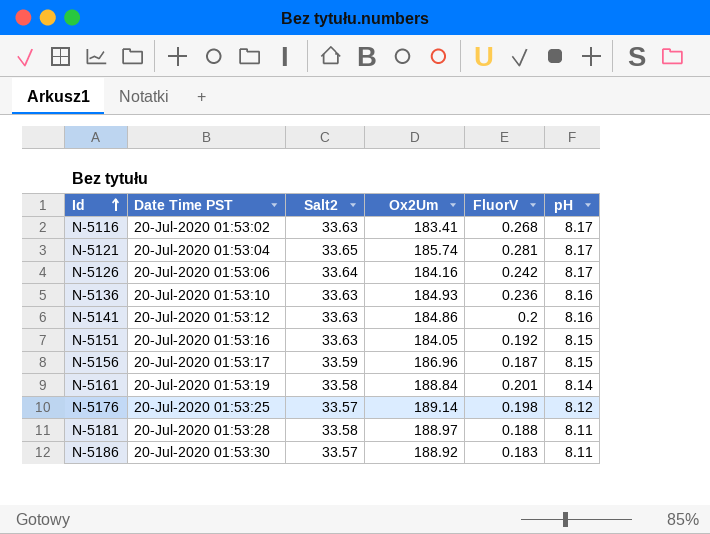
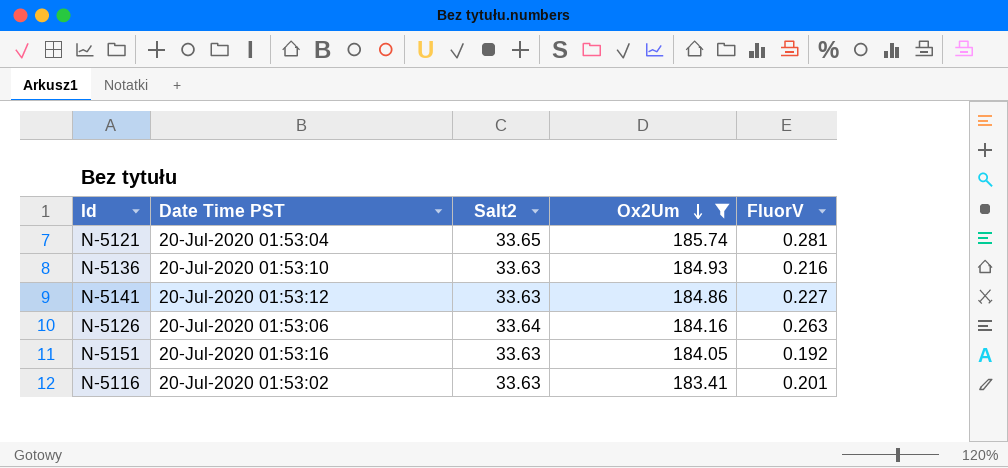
filter: none -> Ox2Um <= 185.74
row order: Id ascending -> Ox2Um descending
column pH | position: 6 -> none
N-5136 | FluorV: 0.236 -> 0.216
N-5141 | FluorV: 0.2 -> 0.227
N-5126 | FluorV: 0.242 -> 0.263
N-5116 | FluorV: 0.268 -> 0.201

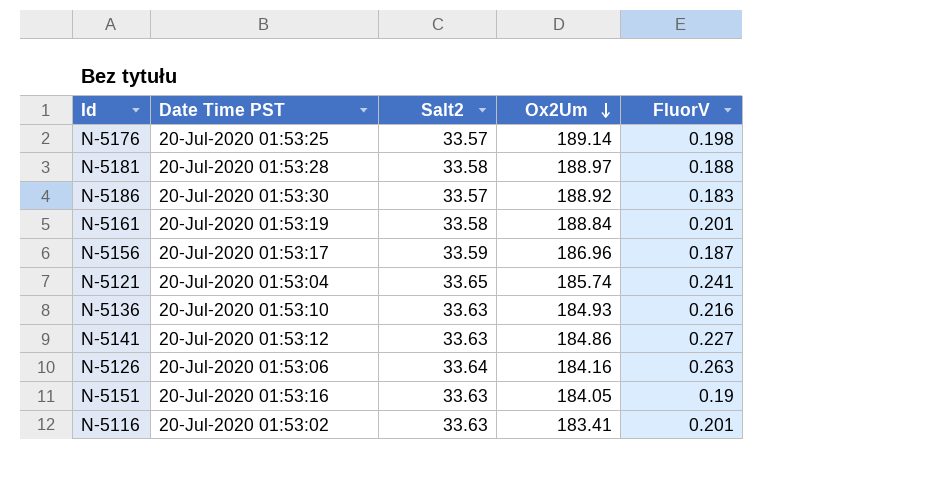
filter: Ox2Um <= 185.74 -> none
N-5121 | FluorV: 0.281 -> 0.241
N-5151 | FluorV: 0.192 -> 0.19

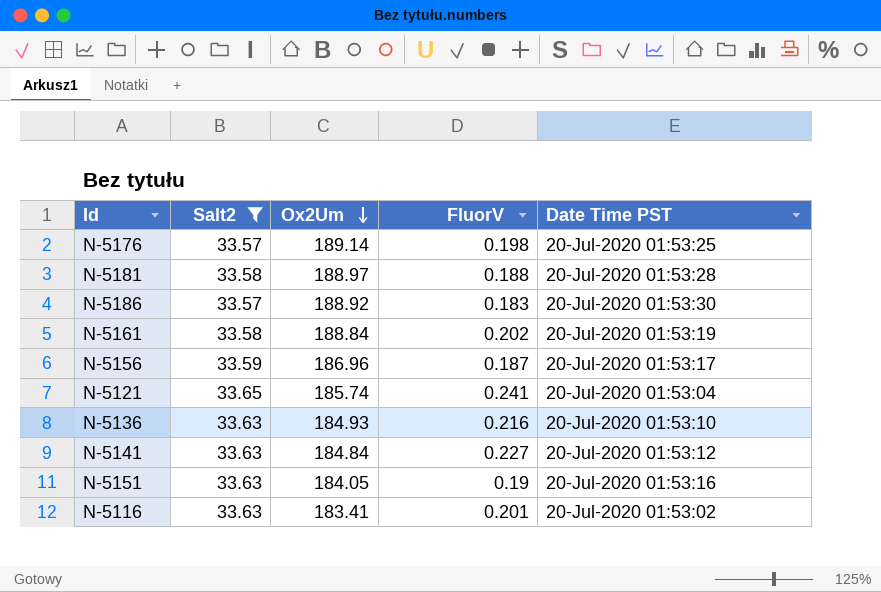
filter: none -> Salt2 != 33.64
column Date Time PST | position: 2 -> 5
N-5161 | FluorV: 0.201 -> 0.202
N-5141 | Ox2Um: 184.86 -> 184.84

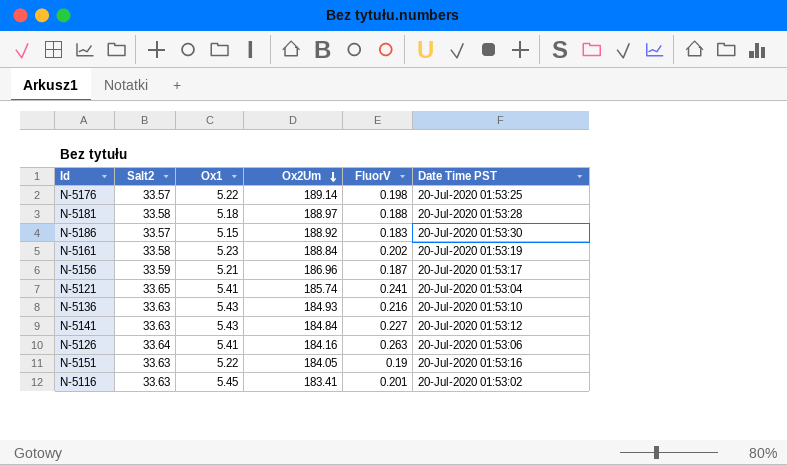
filter: Salt2 != 33.64 -> none
column Ox1 | position: none -> 3

